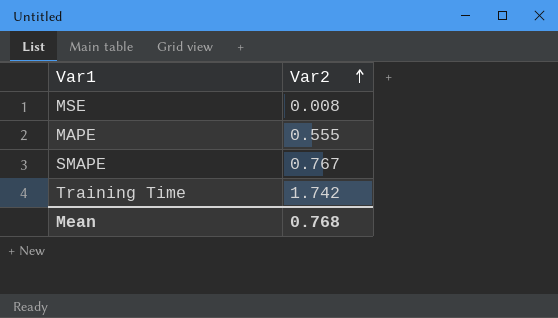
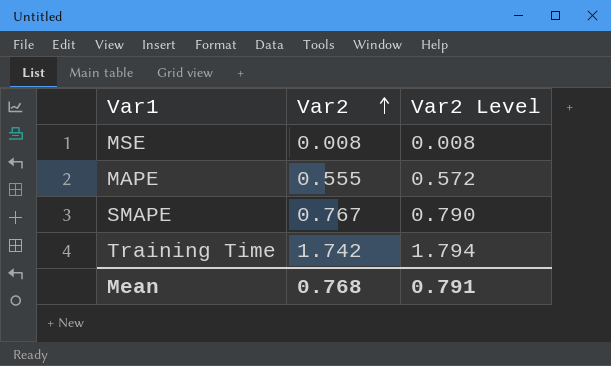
column Var2 Level | formula: none -> [Var2] * 1.03

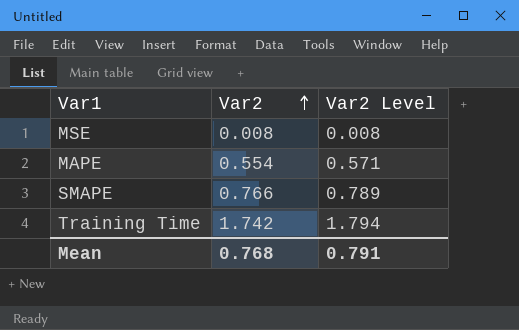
MAPE | Var2: 0.555 -> 0.554
MAPE | Var2 Level: 0.572 -> 0.571
SMAPE | Var2: 0.767 -> 0.766
SMAPE | Var2 Level: 0.790 -> 0.789

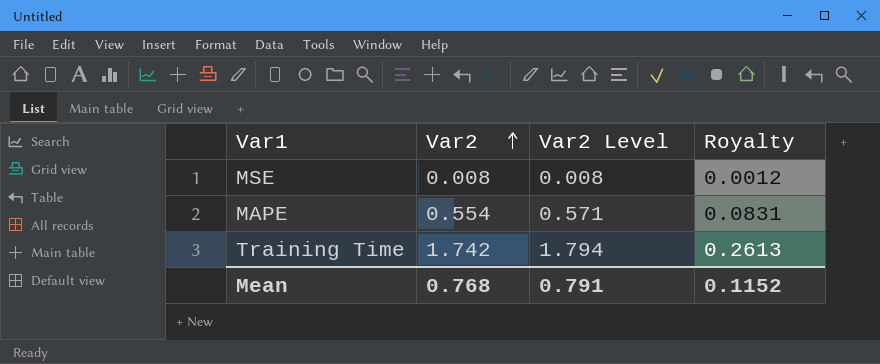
column Royalty | formula: none -> [Var2] * 0.15
row SMAPE: 0.766 | 0.789 -> none

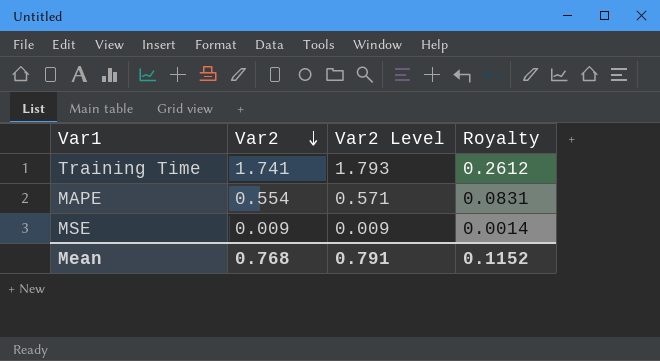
row order: Var2 ascending -> Var2 descending
Training Time | Var2: 1.742 -> 1.741
Training Time | Var2 Level: 1.794 -> 1.793
Training Time | Royalty: 0.2613 -> 0.2612
MSE | Var2: 0.008 -> 0.009
MSE | Var2 Level: 0.008 -> 0.009
MSE | Royalty: 0.0012 -> 0.0014

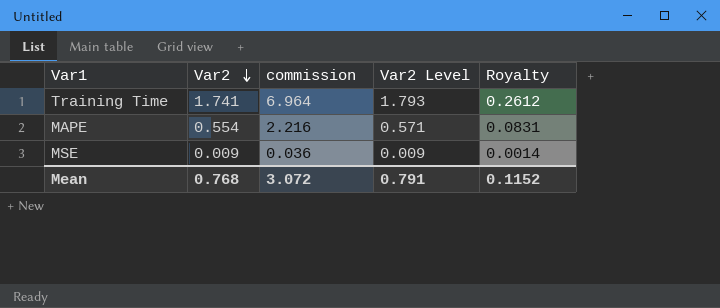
column commission | formula: none -> [Var2] * 4

